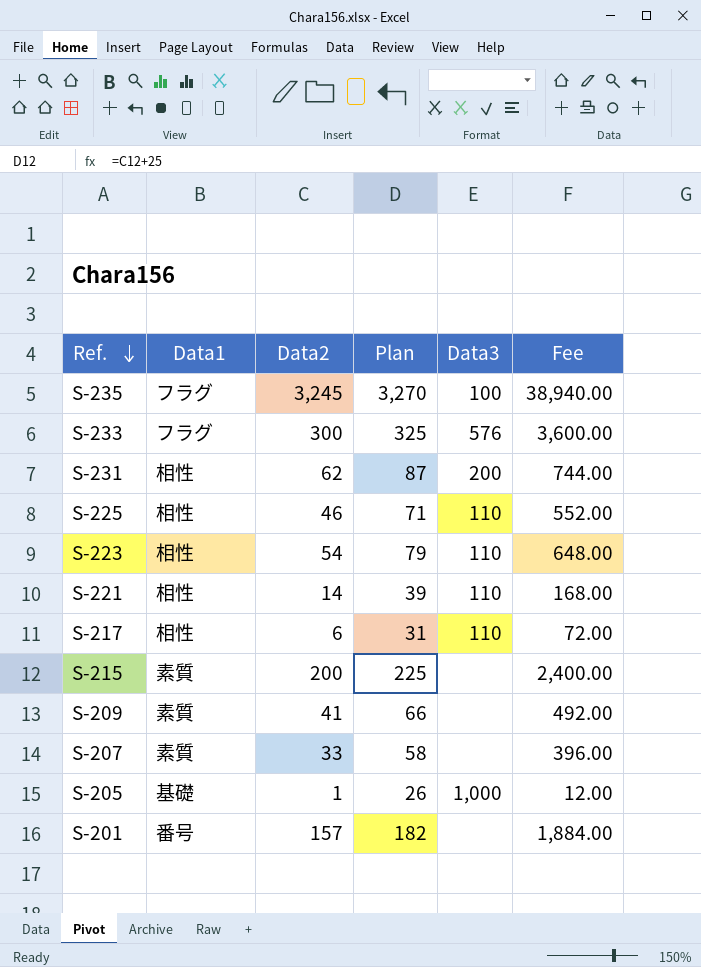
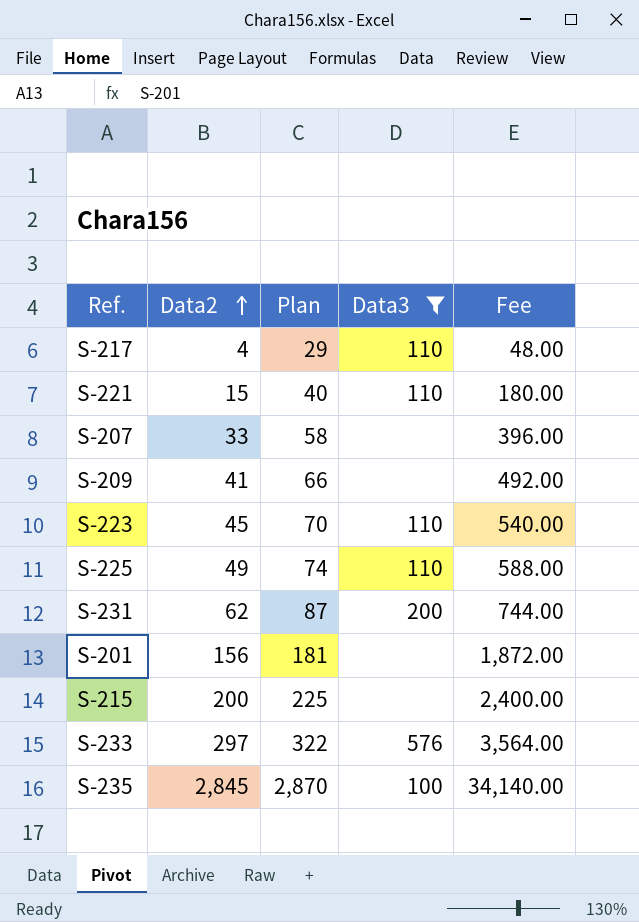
filter: none -> Data3 != 1,000
row order: Ref. descending -> Data2 ascending
column Data1 | position: 2 -> none
S-217 | Data2: 6 -> 4
S-217 | Plan: 31 -> 29
S-217 | Fee: 72.00 -> 48.00
S-221 | Data2: 14 -> 15
S-221 | Plan: 39 -> 40
S-221 | Fee: 168.00 -> 180.00
S-223 | Data2: 54 -> 45
S-223 | Plan: 79 -> 70
S-223 | Fee: 648.00 -> 540.00
S-225 | Data2: 46 -> 49
S-225 | Plan: 71 -> 74
S-225 | Fee: 552.00 -> 588.00
S-201 | Data2: 157 -> 156
S-201 | Plan: 182 -> 181
S-201 | Fee: 1,884.00 -> 1,872.00
S-233 | Data2: 300 -> 297
S-233 | Plan: 325 -> 322
S-233 | Fee: 3,600.00 -> 3,564.00
S-235 | Data2: 3,245 -> 2,845
S-235 | Plan: 3,270 -> 2,870
S-235 | Fee: 38,940.00 -> 34,140.00

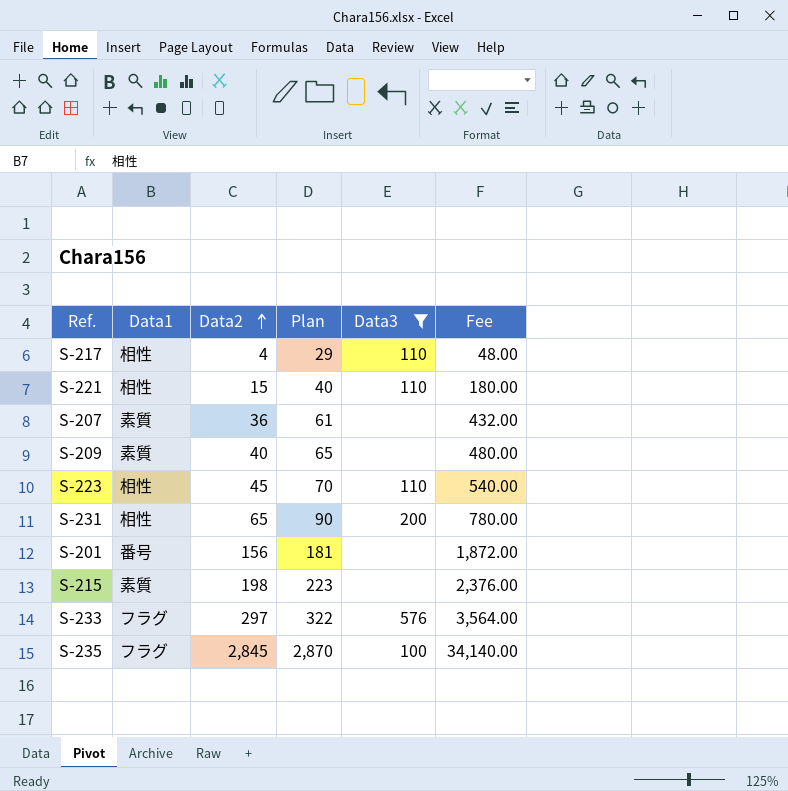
column Data1 | position: none -> 2
row S-225: 49 | 74 | 110 | 588.00 -> none
S-207 | Data2: 33 -> 36
S-207 | Plan: 58 -> 61
S-207 | Fee: 396.00 -> 432.00
S-209 | Data2: 41 -> 40
S-209 | Plan: 66 -> 65
S-209 | Fee: 492.00 -> 480.00
S-231 | Data2: 62 -> 65
S-231 | Plan: 87 -> 90
S-231 | Fee: 744.00 -> 780.00
S-215 | Data2: 200 -> 198
S-215 | Plan: 225 -> 223
S-215 | Fee: 2,400.00 -> 2,376.00

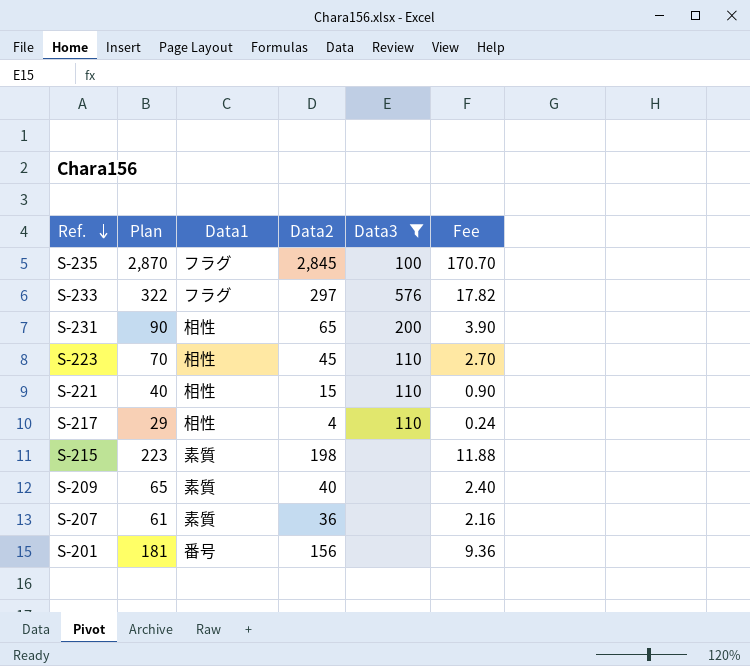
row order: Data2 ascending -> Ref. descending
column Plan | position: 4 -> 2
column Fee | formula: [Data2] * 12 -> [Data2] * 0.06

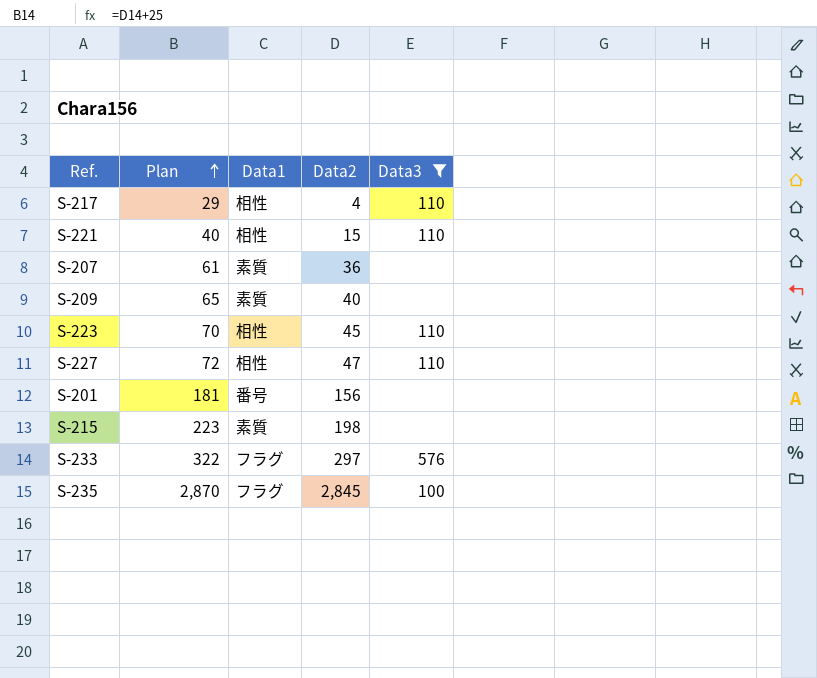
row order: Ref. descending -> Plan ascending
column Fee | formula: [Data2] * 0.06 -> none
row S-231: 90 | 相性 | 65 | 200 | 3.90 -> none
row S-227: none -> 72 | 相性 | 47 | 110

